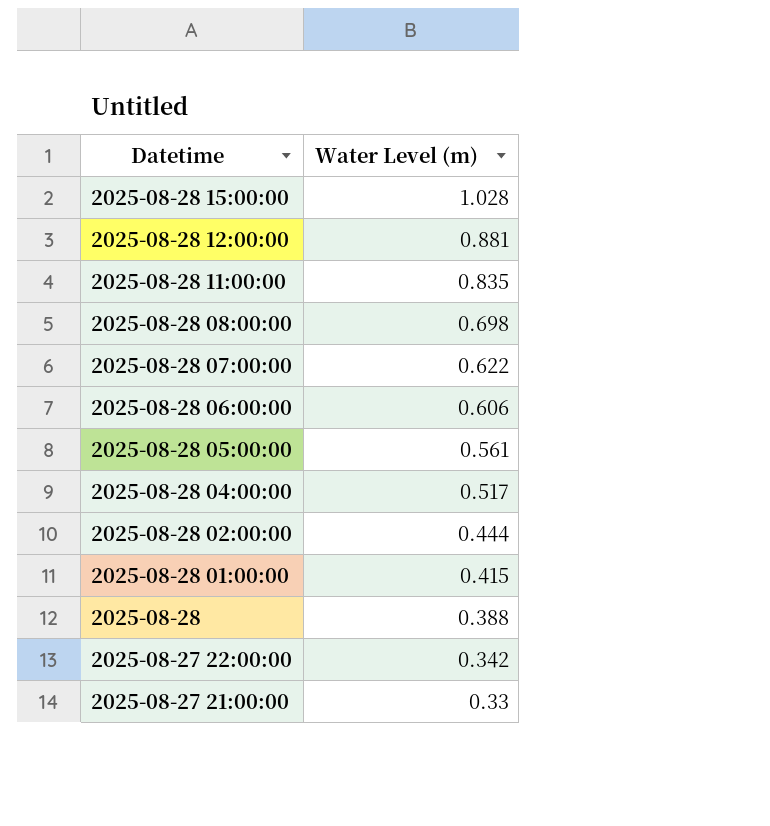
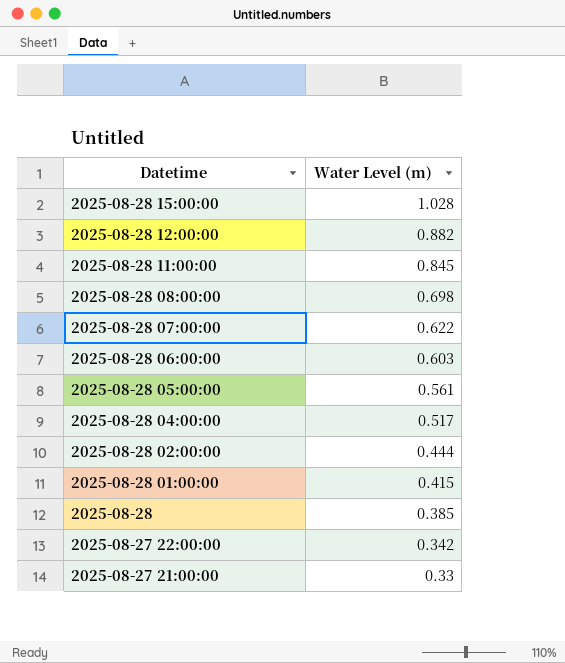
2025-08-28 12:00:00 | Water Level (m): 0.881 -> 0.882
2025-08-28 11:00:00 | Water Level (m): 0.835 -> 0.845
2025-08-28 06:00:00 | Water Level (m): 0.606 -> 0.603
2025-08-28 | Water Level (m): 0.388 -> 0.385

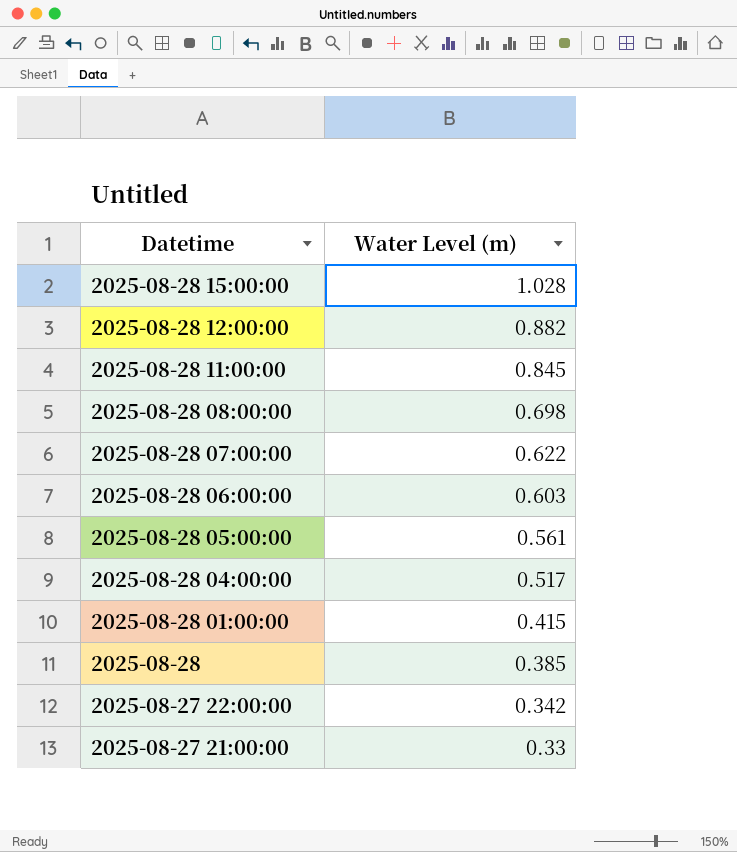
row 2025-08-28 02:00:00: 0.444 -> none

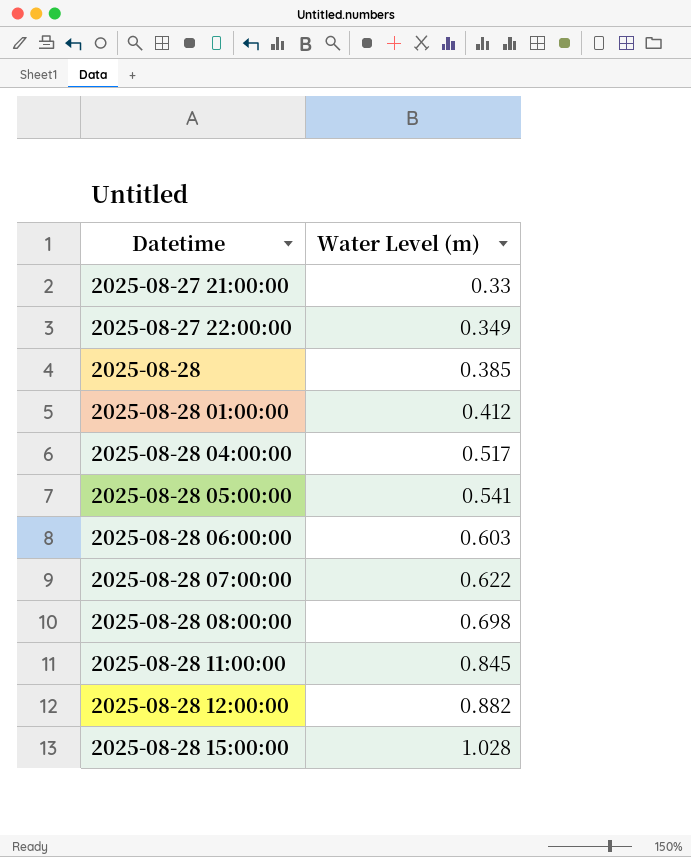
row order: Datetime descending -> Datetime ascending
2025-08-27 22:00:00 | Water Level (m): 0.342 -> 0.349
2025-08-28 01:00:00 | Water Level (m): 0.415 -> 0.412
2025-08-28 05:00:00 | Water Level (m): 0.561 -> 0.541

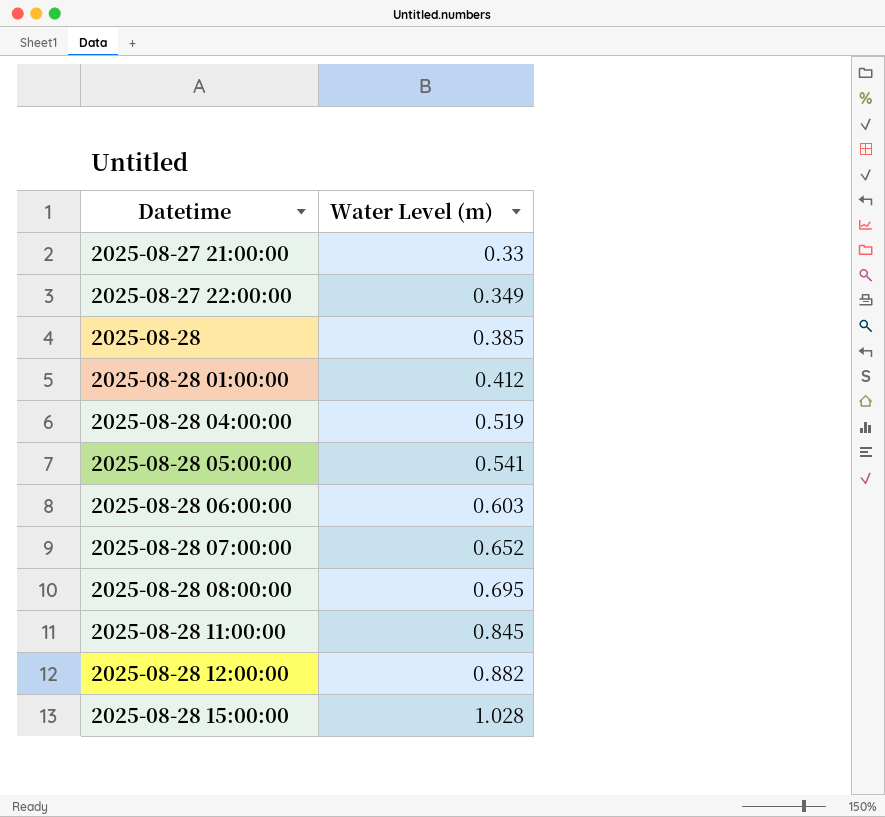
2025-08-28 04:00:00 | Water Level (m): 0.517 -> 0.519
2025-08-28 07:00:00 | Water Level (m): 0.622 -> 0.652
2025-08-28 08:00:00 | Water Level (m): 0.698 -> 0.695

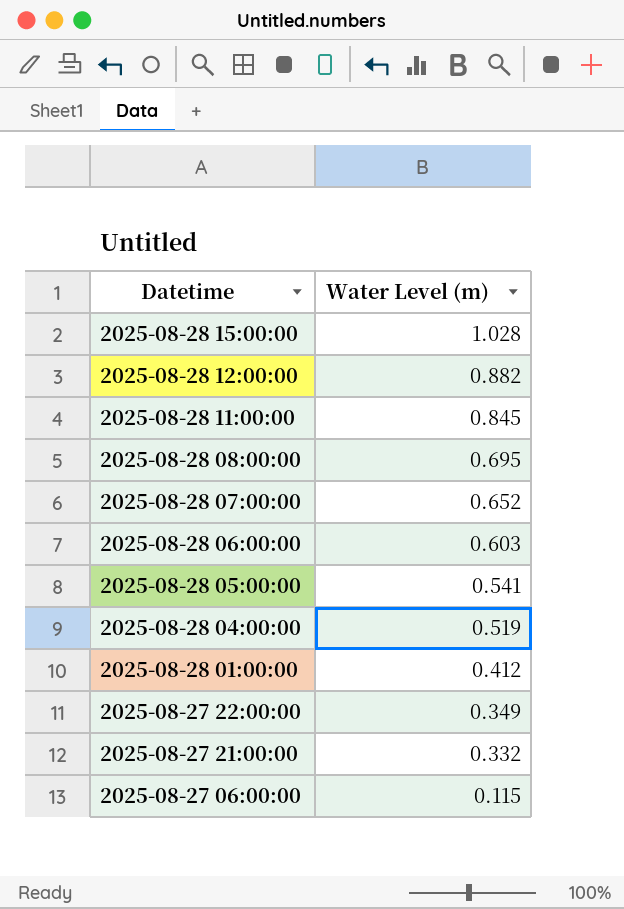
row order: Datetime ascending -> Datetime descending
row 2025-08-28: 0.385 -> none
2025-08-27 21:00:00 | Water Level (m): 0.33 -> 0.332
row 2025-08-27 06:00:00: none -> 0.115

